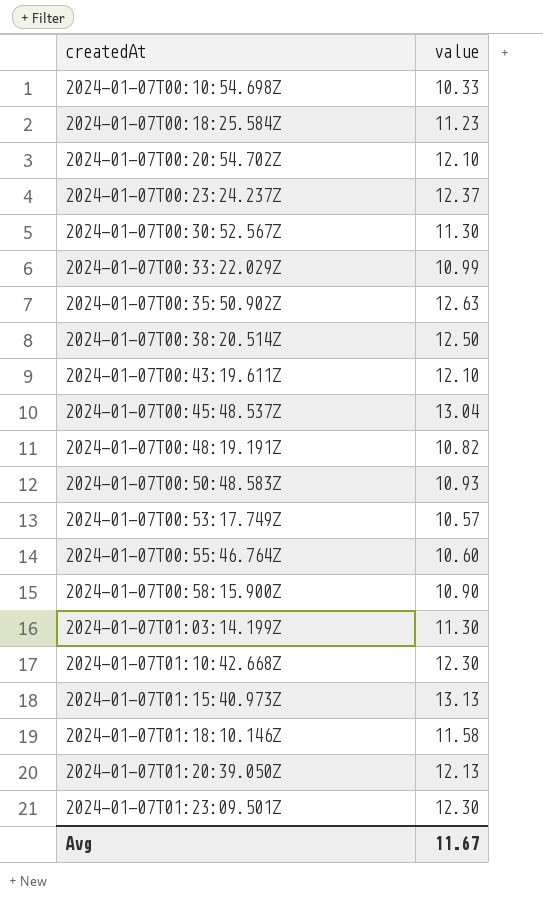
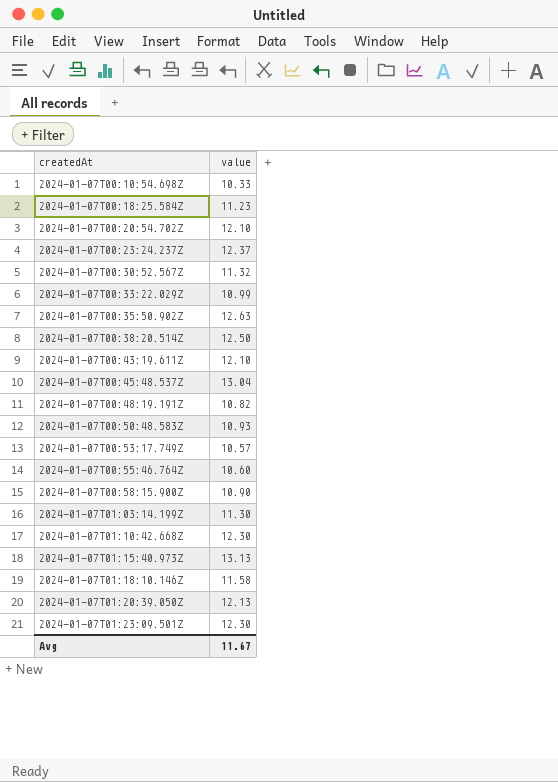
2024-01-07T00:30:52.567Z | value: 11.30 -> 11.32

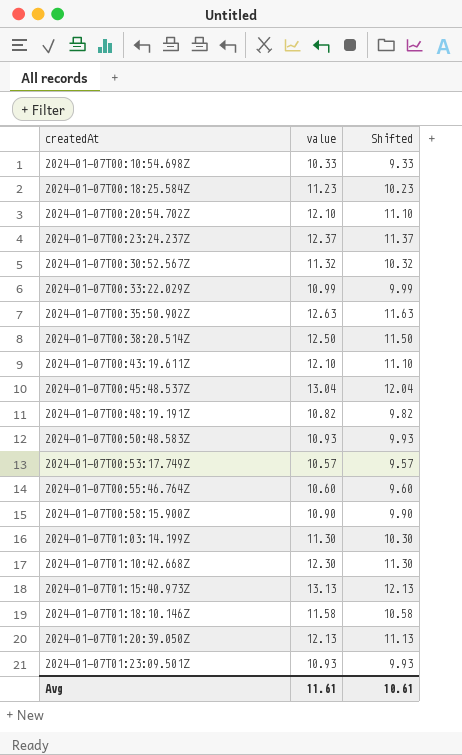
column Shifted | formula: none -> [value] - 1
2024-01-07T01:23:09.501Z | value: 12.30 -> 10.93
Avg | value: 11.67 -> 11.61

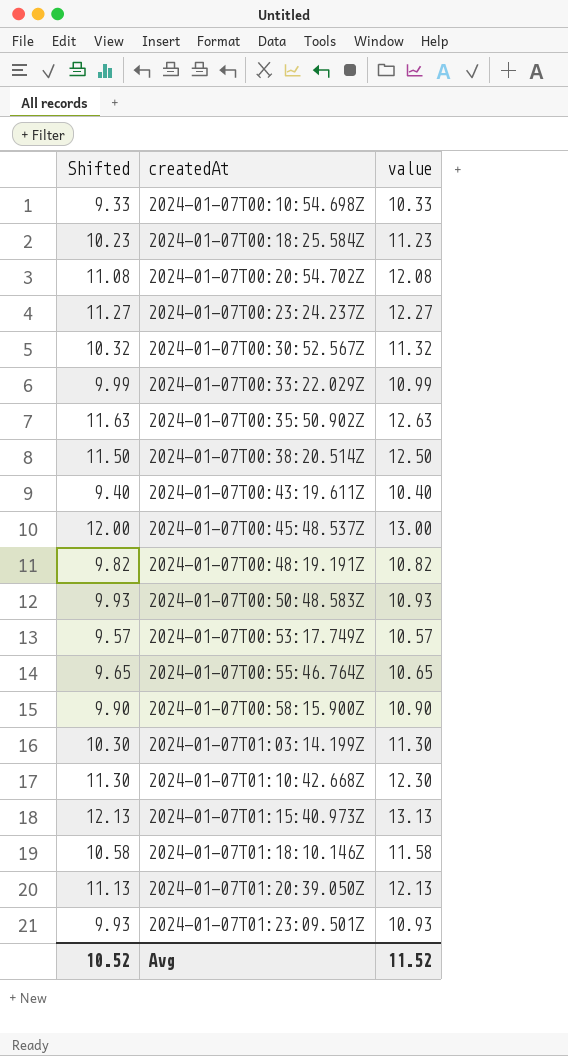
column Shifted | position: 3 -> 1
2024-01-07T00:20:54.702Z | Shifted: 11.10 -> 11.08
2024-01-07T00:20:54.702Z | value: 12.10 -> 12.08
2024-01-07T00:23:24.237Z | Shifted: 11.37 -> 11.27
2024-01-07T00:23:24.237Z | value: 12.37 -> 12.27
2024-01-07T00:43:19.611Z | Shifted: 11.10 -> 9.40
2024-01-07T00:43:19.611Z | value: 12.10 -> 10.40
2024-01-07T00:45:48.537Z | Shifted: 12.04 -> 12.00
2024-01-07T00:45:48.537Z | value: 13.04 -> 13.00
2024-01-07T00:55:46.764Z | Shifted: 9.60 -> 9.65
2024-01-07T00:55:46.764Z | value: 10.60 -> 10.65
Avg | Shifted: 10.61 -> 10.52
Avg | value: 11.61 -> 11.52

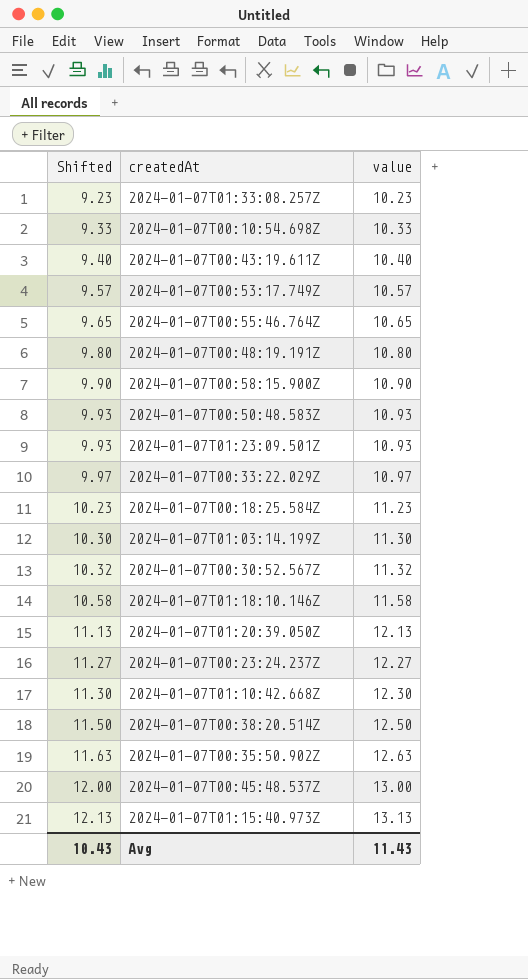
row order: createdAt ascending -> Shifted ascending
row 2024-01-07T00:20:54.702Z: 11.08 | 12.08 -> none
row 2024-01-07T01:33:08.257Z: none -> 9.23 | 10.23
2024-01-07T00:48:19.191Z | Shifted: 9.82 -> 9.80
2024-01-07T00:48:19.191Z | value: 10.82 -> 10.80
2024-01-07T00:33:22.029Z | Shifted: 9.99 -> 9.97
2024-01-07T00:33:22.029Z | value: 10.99 -> 10.97
Avg | Shifted: 10.52 -> 10.43
Avg | value: 11.52 -> 11.43

